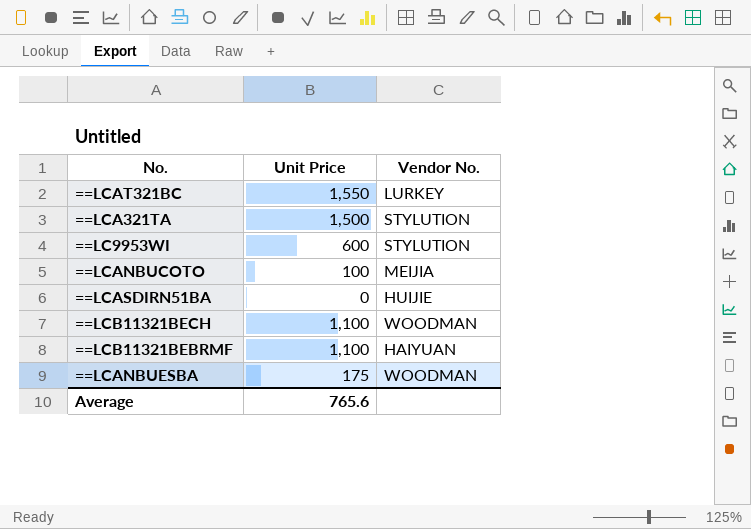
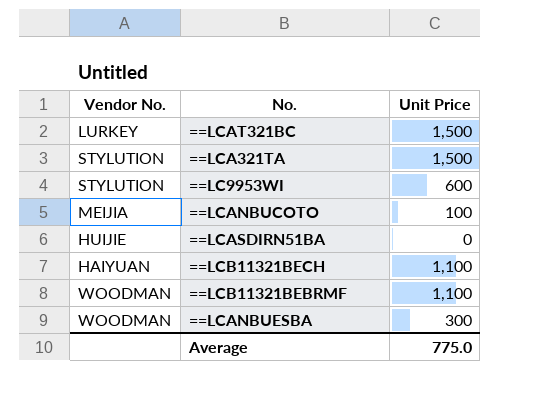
column Vendor No. | position: 3 -> 1
==LCAT321BC | Unit Price: 1,550 -> 1,500
==LCB11321BECH | Vendor No.: WOODMAN -> HAIYUAN
==LCB11321BEBRMF | Vendor No.: HAIYUAN -> WOODMAN
==LCANBUESBA | Unit Price: 175 -> 300
Average | Unit Price: 765.6 -> 775.0

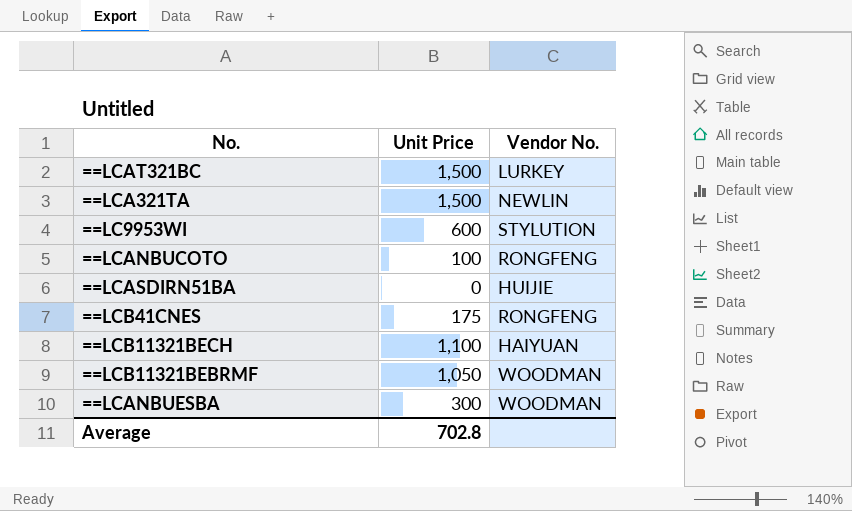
column Vendor No. | position: 1 -> 3
==LCA321TA | Vendor No.: STYLUTION -> NEWLIN
==LCANBUCOTO | Vendor No.: MEIJIA -> RONGFENG
row ==LCB41CNES: none -> 175 | RONGFENG
==LCB11321BEBRMF | Unit Price: 1,100 -> 1,050
Average | Unit Price: 775.0 -> 702.8

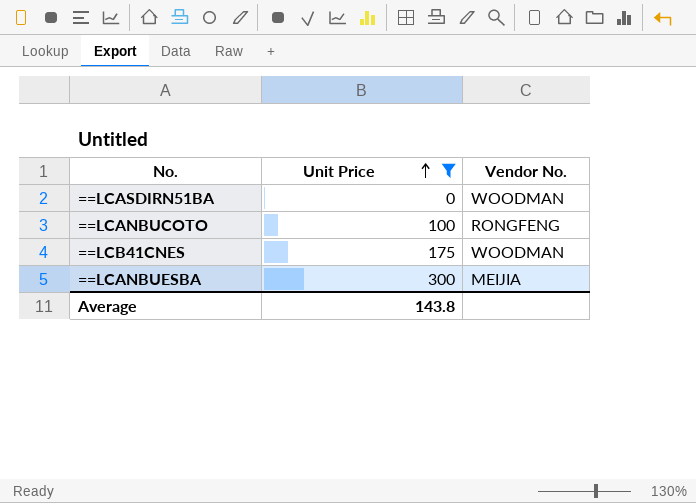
filter: none -> Unit Price <= 300
row order: none -> Unit Price ascending
==LCASDIRN51BA | Vendor No.: HUIJIE -> WOODMAN
==LCB41CNES | Vendor No.: RONGFENG -> WOODMAN
==LCANBUESBA | Vendor No.: WOODMAN -> MEIJIA
Average | Unit Price: 702.8 -> 143.8

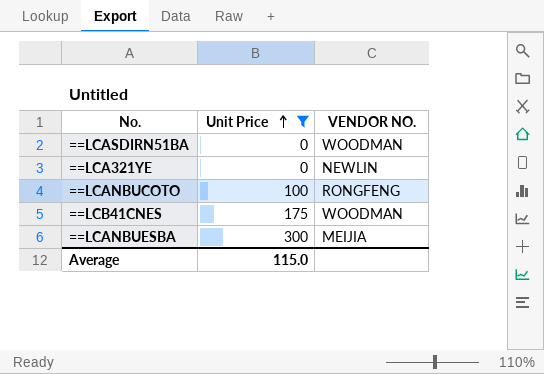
column name: Vendor No. -> VENDOR NO.
row ==LCA321YE: none -> 0 | NEWLIN
Average | Unit Price: 143.8 -> 115.0

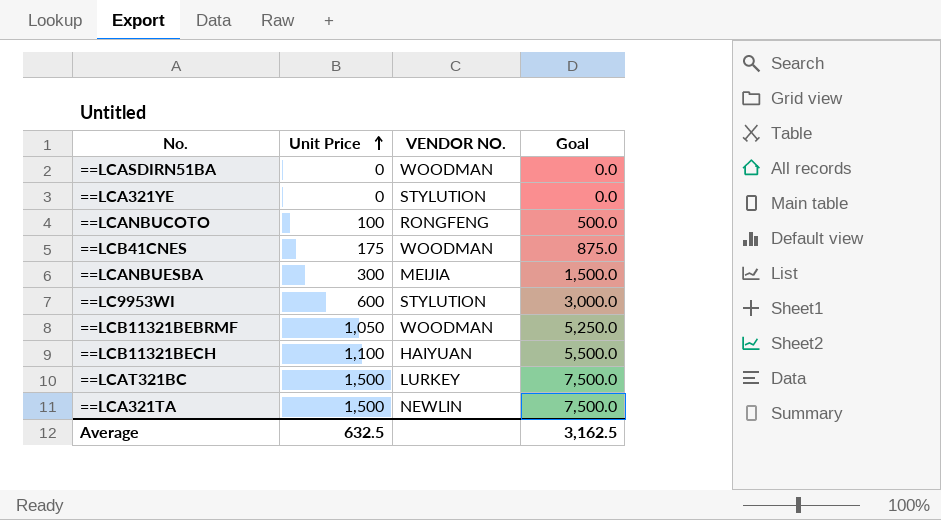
filter: Unit Price <= 300 -> none
column Goal | formula: none -> [Unit Price] * 5
==LCA321YE | VENDOR NO.: NEWLIN -> STYLUTION
Average | Unit Price: 115.0 -> 632.5

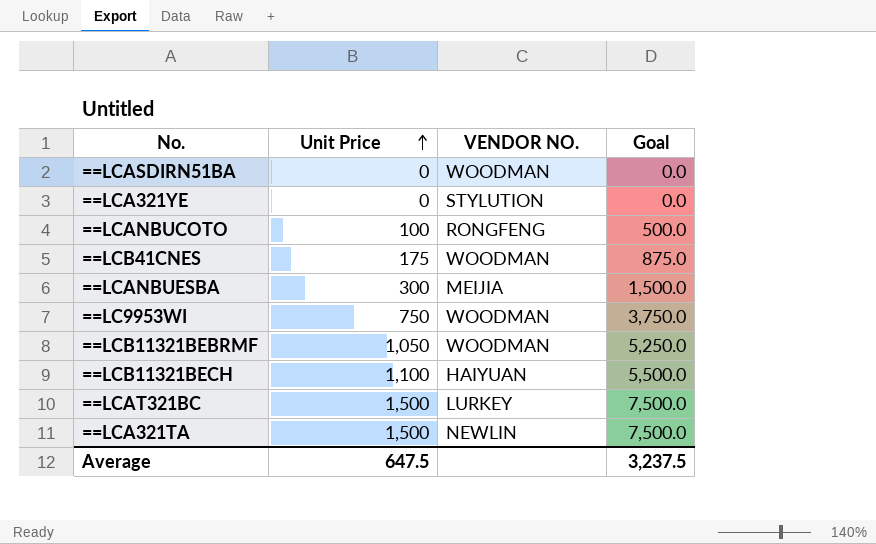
==LC9953WI | Unit Price: 600 -> 750
==LC9953WI | VENDOR NO.: STYLUTION -> WOODMAN
==LC9953WI | Goal: 3,000.0 -> 3,750.0
Average | Unit Price: 632.5 -> 647.5
Average | Goal: 3,162.5 -> 3,237.5

